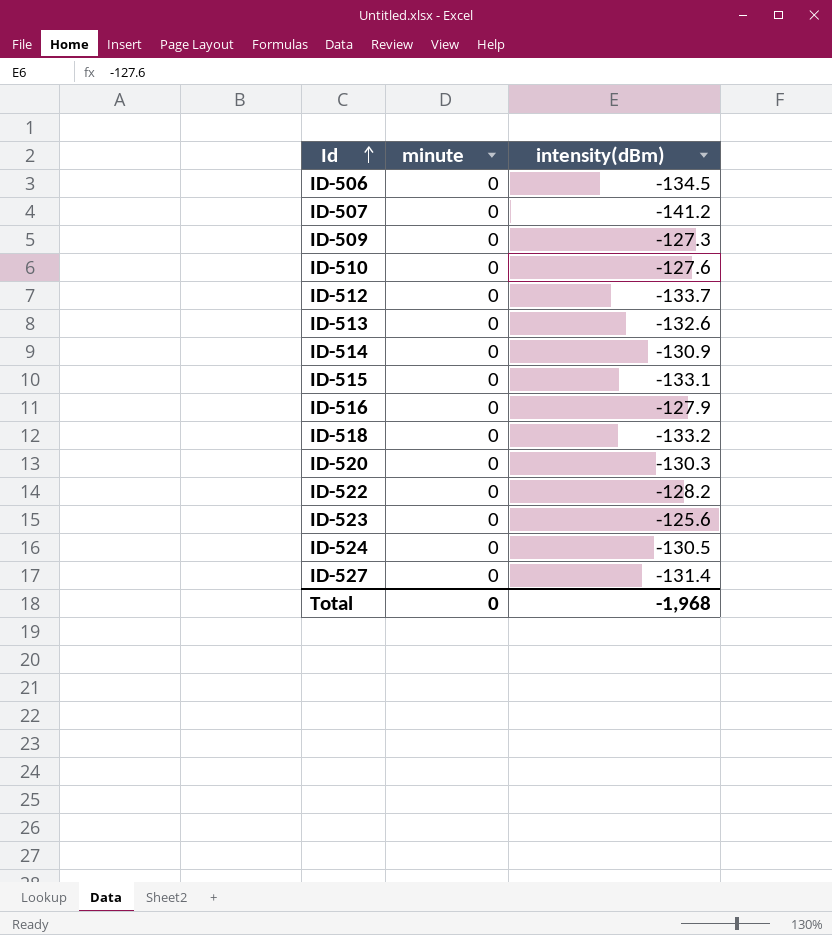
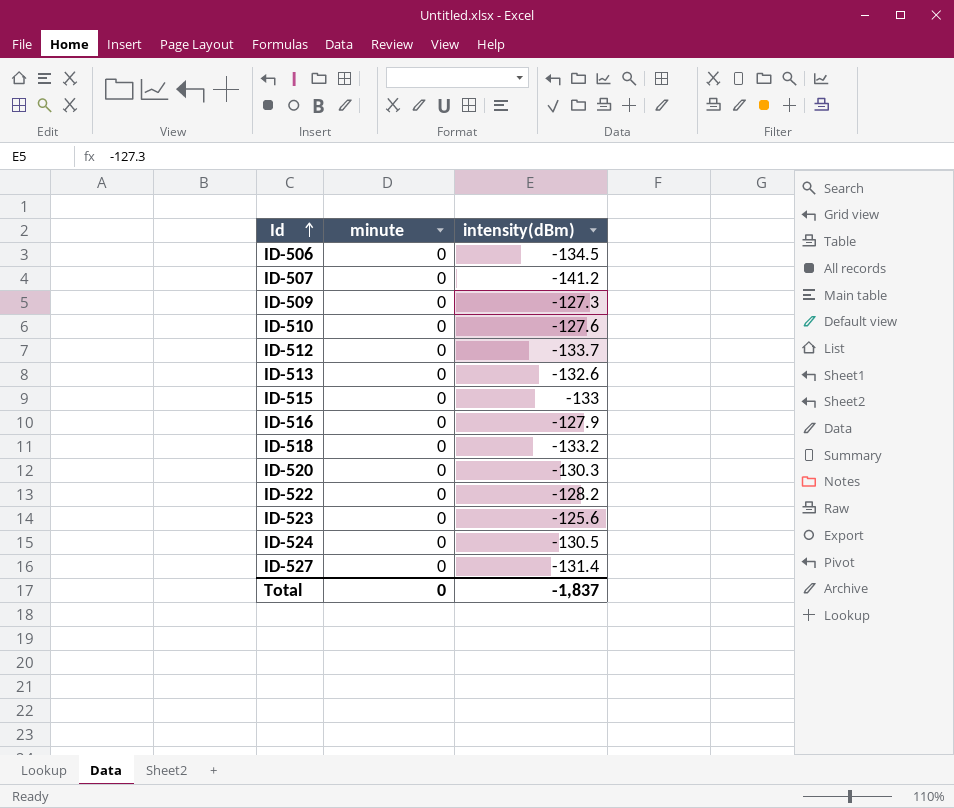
row ID-514: 0 | -130.9 -> none
ID-515 | intensity(dBm): -133.1 -> -133
Total | intensity(dBm): -1,968 -> -1,837

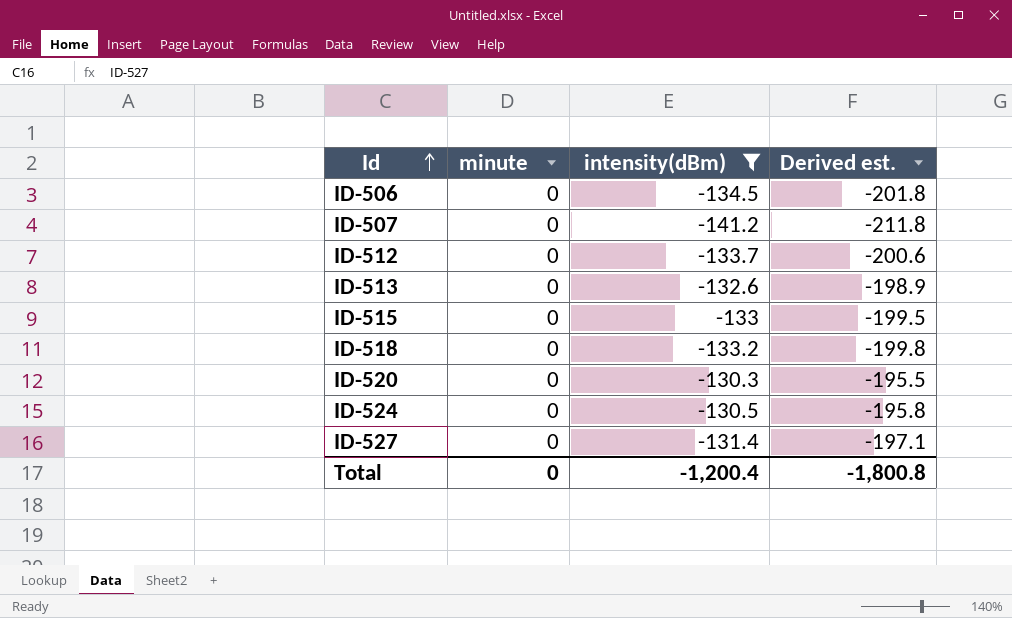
filter: none -> intensity(dBm) <= -130.3
column Derived est. | formula: none -> [intensity(dBm)] * 1.5
Total | intensity(dBm): -1,837 -> -1,200.4

